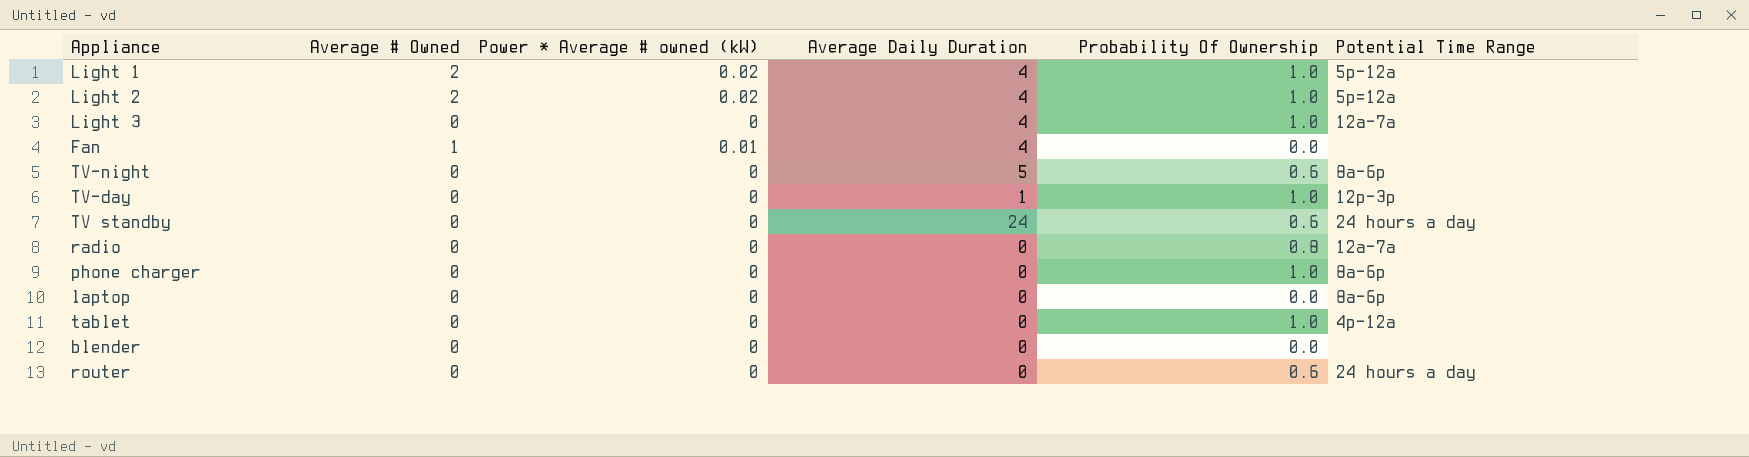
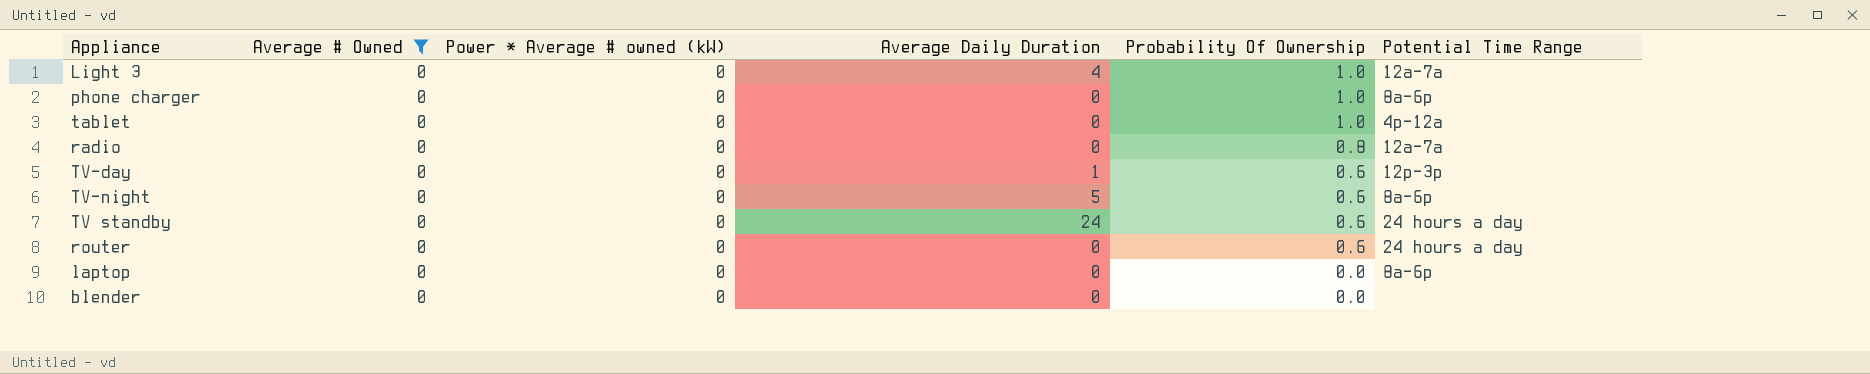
filter: none -> Average # Owned = 0
row order: none -> Probability Of Ownership descending
TV-day | Probability Of Ownership: 1.0 -> 0.6

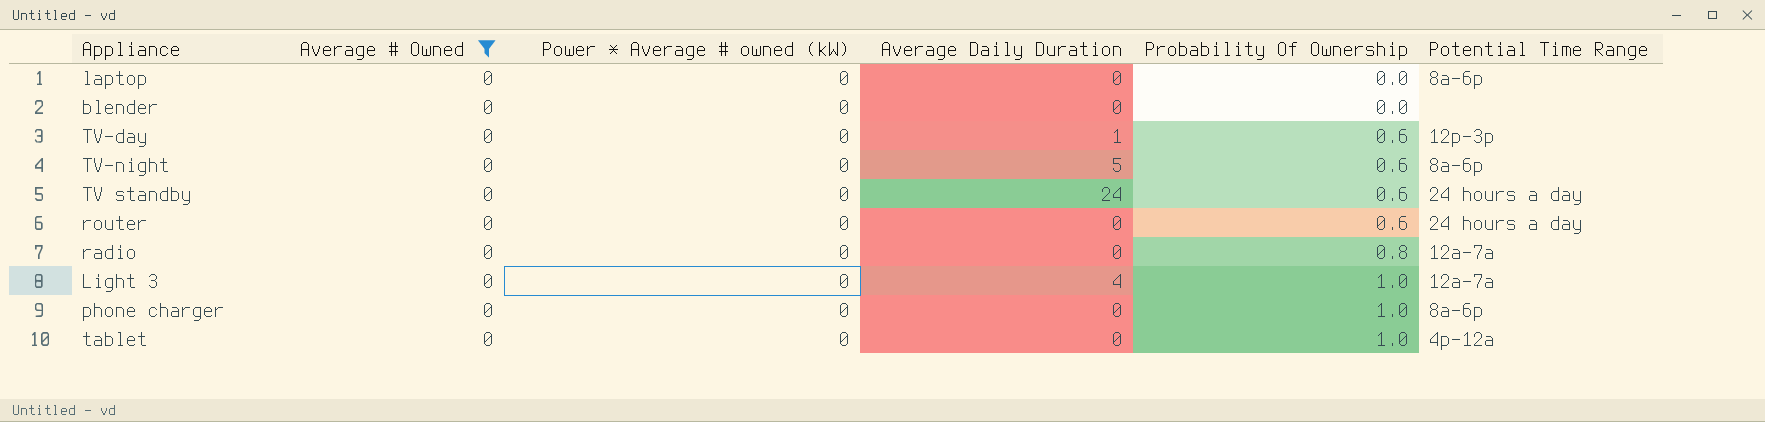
row order: Probability Of Ownership descending -> Probability Of Ownership ascending

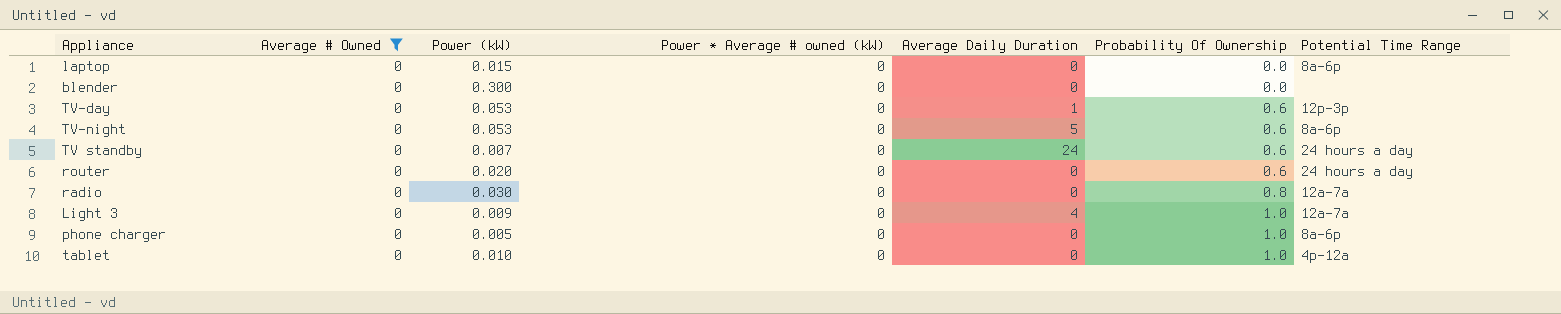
column Power (kW) | position: none -> 3

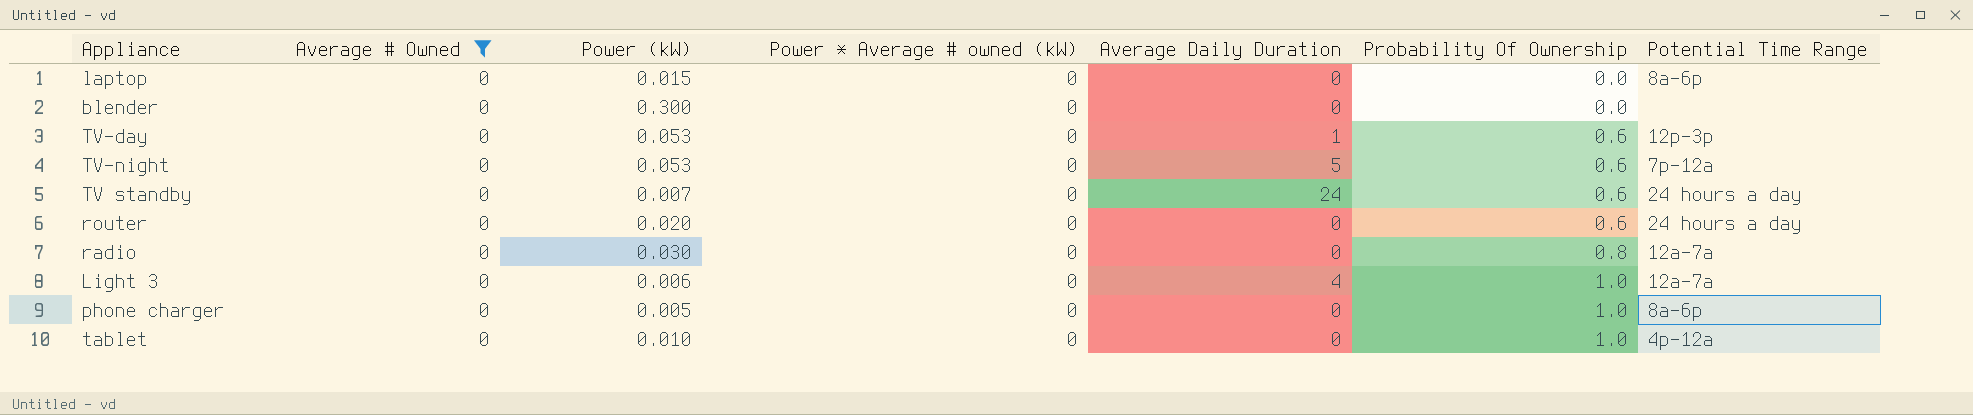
TV-night | Potential Time Range: 8a-6p -> 7p-12a
Light 3 | Power (kW): 0.009 -> 0.006

